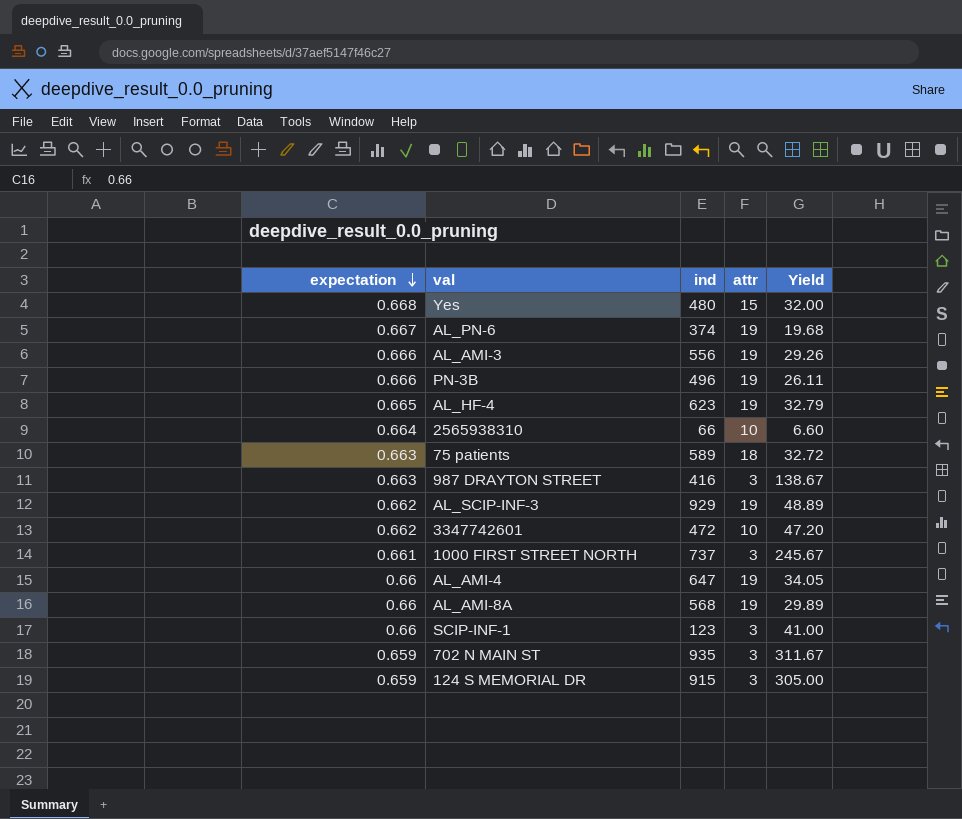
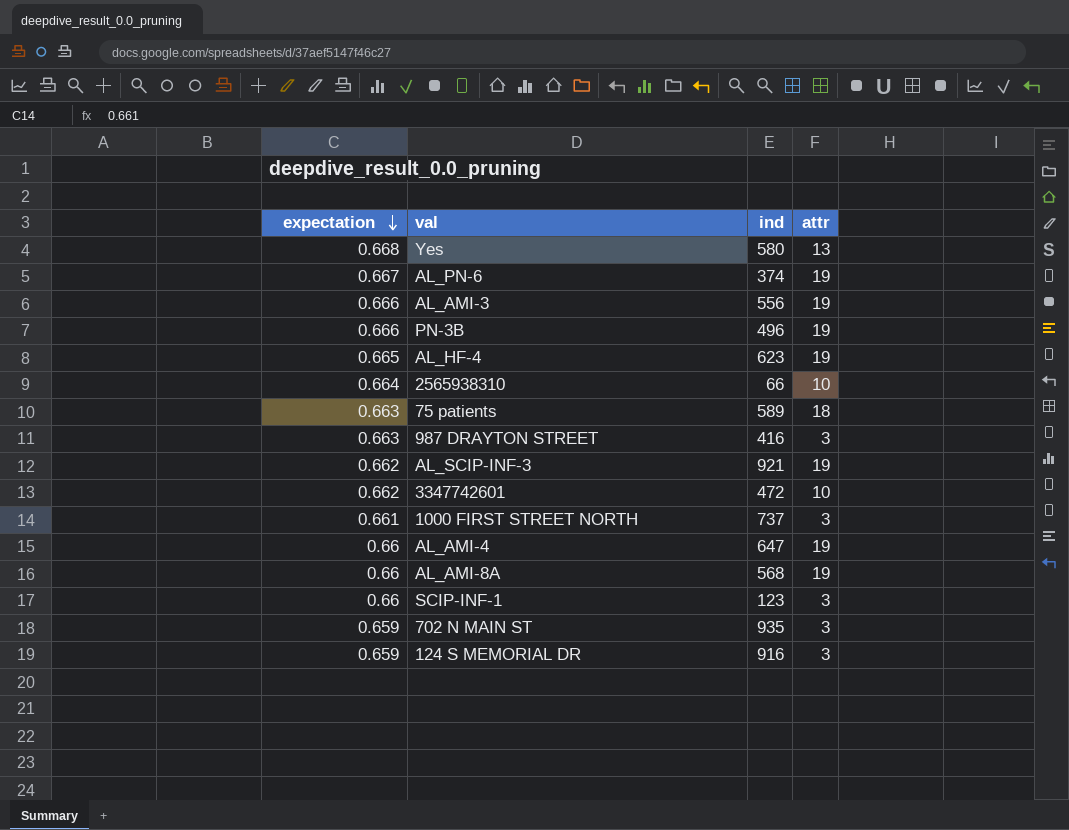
column Yield | formula: [ind] / [attr] -> none
Yes | ind: 480 -> 580
Yes | attr: 15 -> 13
AL_SCIP-INF-3 | ind: 929 -> 921
124 S MEMORIAL DR | ind: 915 -> 916

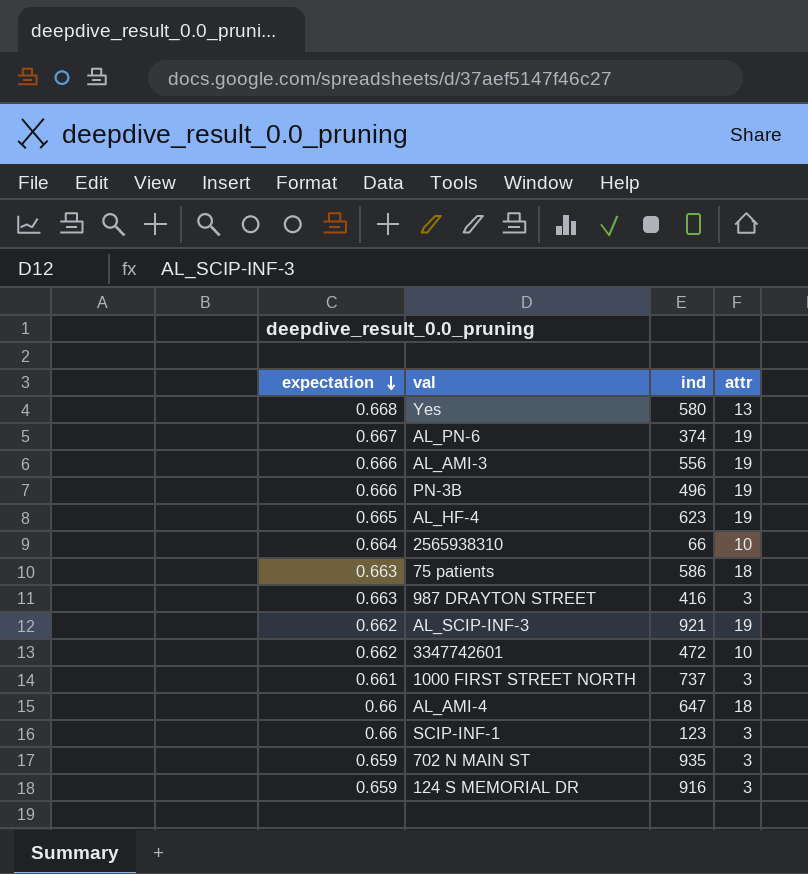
row AL_AMI-8A: 0.66 | 568 | 19 -> none
75 patients | ind: 589 -> 586
AL_AMI-4 | attr: 19 -> 18

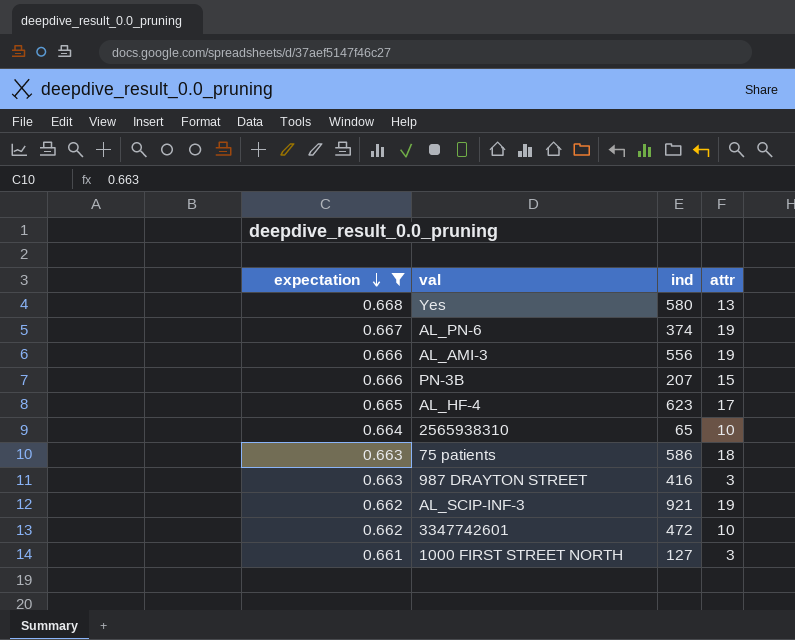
filter: none -> expectation >= 0.661
PN-3B | ind: 496 -> 207
PN-3B | attr: 19 -> 15
AL_HF-4 | attr: 19 -> 17
2565938310 | ind: 66 -> 65
1000 FIRST STREET NORTH | ind: 737 -> 127

